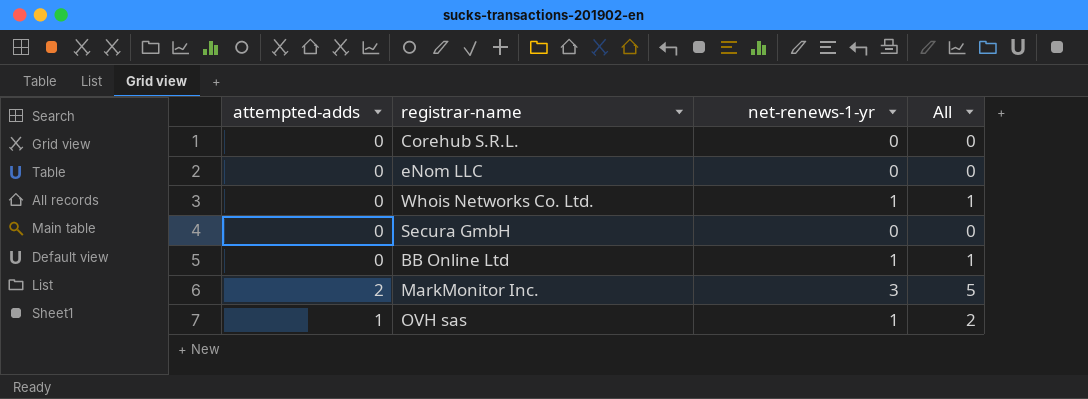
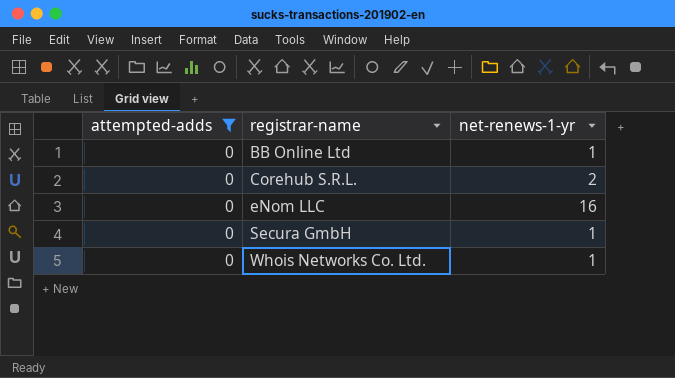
filter: none -> attempted-adds = 0
row order: none -> registrar-name ascending
column All | formula: [attempted-adds] + [net-renews-1-yr] -> none
Corehub S.R.L. | net-renews-1-yr: 0 -> 2
eNom LLC | net-renews-1-yr: 0 -> 16
Secura GmbH | net-renews-1-yr: 0 -> 1

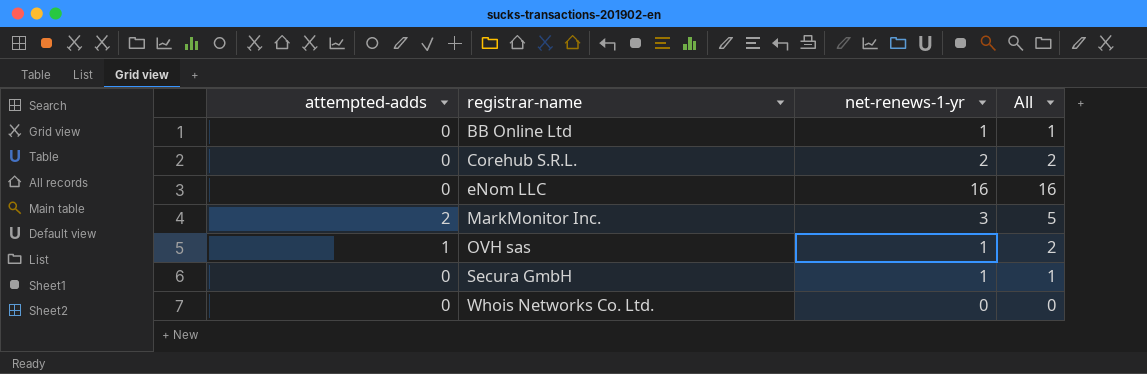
filter: attempted-adds = 0 -> none
column All | formula: none -> [attempted-adds] + [net-renews-1-yr]
Whois Networks Co. Ltd. | net-renews-1-yr: 1 -> 0

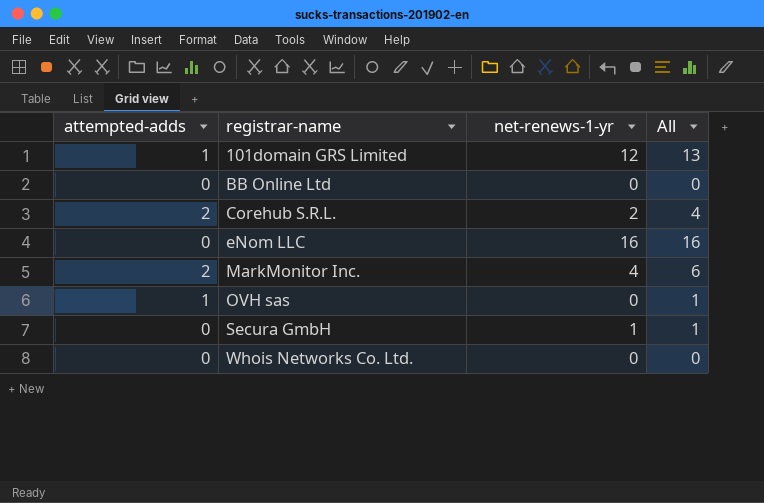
row 101domain GRS Limited: none -> 1 | 12 | 13
BB Online Ltd | net-renews-1-yr: 1 -> 0
BB Online Ltd | All: 1 -> 0
Corehub S.R.L. | attempted-adds: 0 -> 2
Corehub S.R.L. | All: 2 -> 4
MarkMonitor Inc. | net-renews-1-yr: 3 -> 4
MarkMonitor Inc. | All: 5 -> 6
OVH sas | net-renews-1-yr: 1 -> 0
OVH sas | All: 2 -> 1

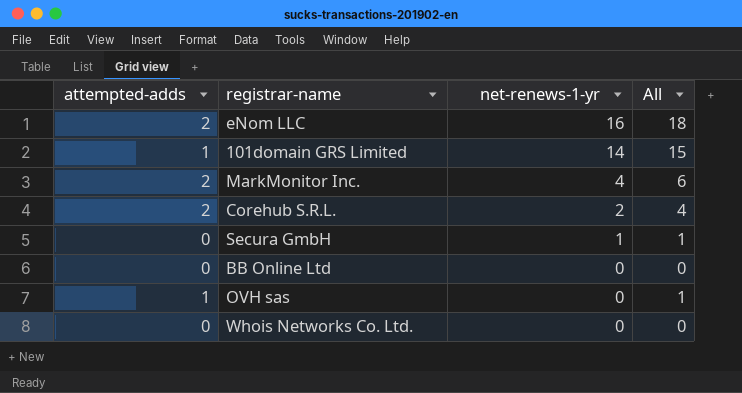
row order: registrar-name ascending -> net-renews-1-yr descending
eNom LLC | attempted-adds: 0 -> 2
eNom LLC | All: 16 -> 18
101domain GRS Limited | net-renews-1-yr: 12 -> 14
101domain GRS Limited | All: 13 -> 15

